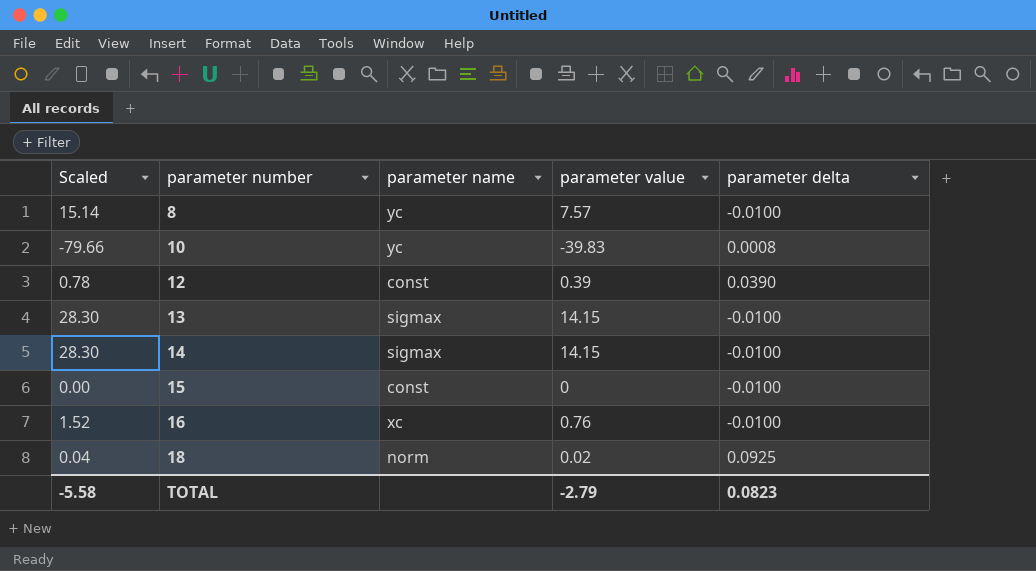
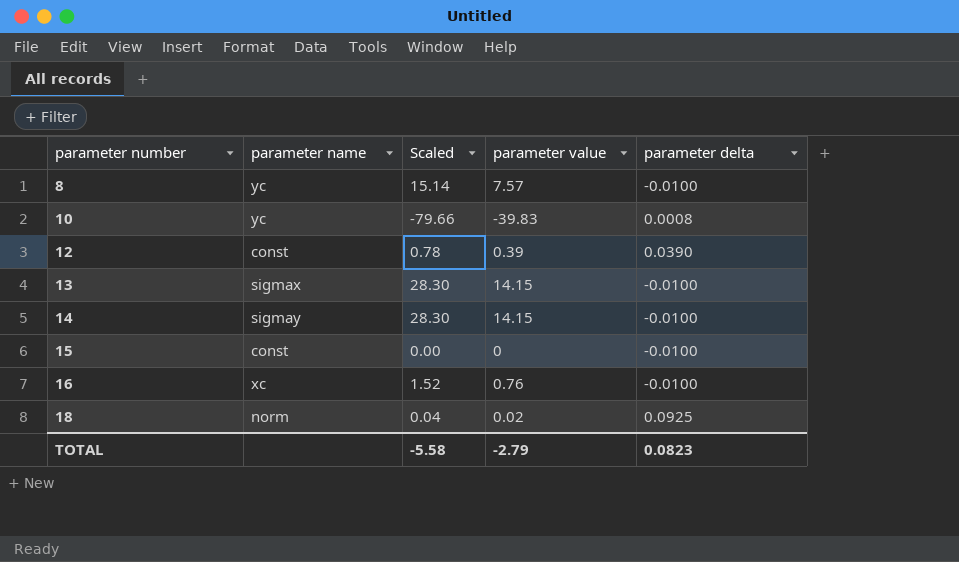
column Scaled | position: 1 -> 3
14 | parameter name: sigmax -> sigmay

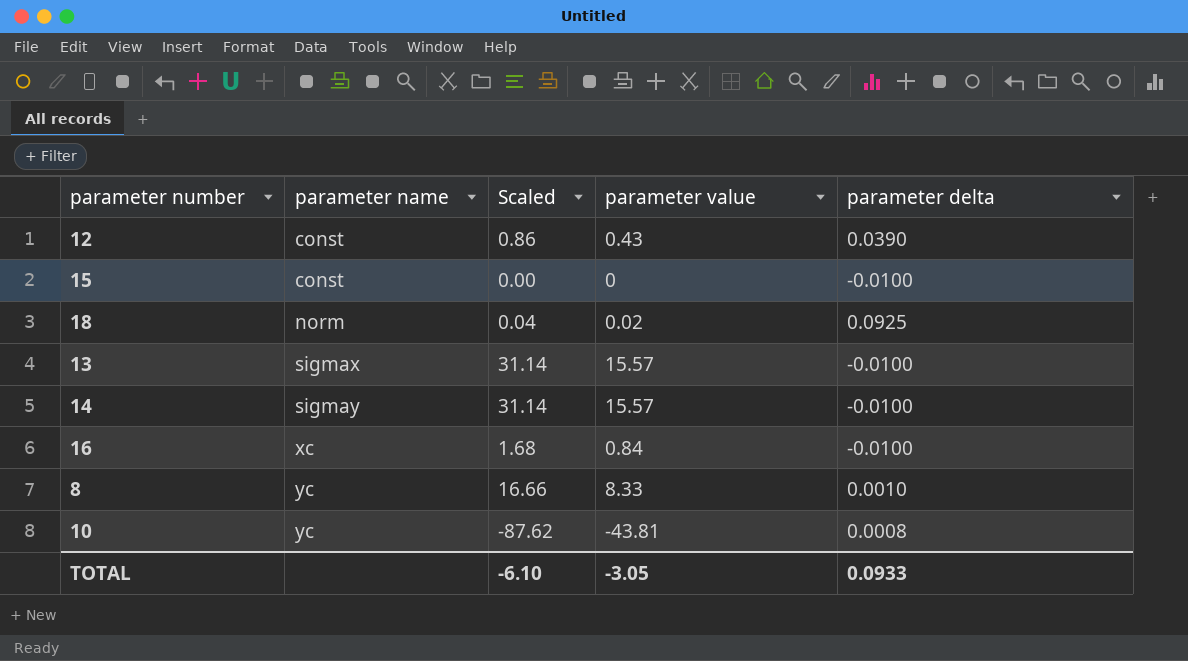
row order: parameter number ascending -> parameter name ascending
12 | Scaled: 0.78 -> 0.86
12 | parameter value: 0.39 -> 0.43
13 | Scaled: 28.30 -> 31.14
13 | parameter value: 14.15 -> 15.57
14 | Scaled: 28.30 -> 31.14
14 | parameter value: 14.15 -> 15.57
16 | Scaled: 1.52 -> 1.68
16 | parameter value: 0.76 -> 0.84
8 | Scaled: 15.14 -> 16.66
8 | parameter value: 7.57 -> 8.33
8 | parameter delta: -0.0100 -> 0.0010
10 | Scaled: -79.66 -> -87.62
10 | parameter value: -39.83 -> -43.81
TOTAL | Scaled: -5.58 -> -6.10
TOTAL | parameter value: -2.79 -> -3.05
TOTAL | parameter delta: 0.0823 -> 0.0933

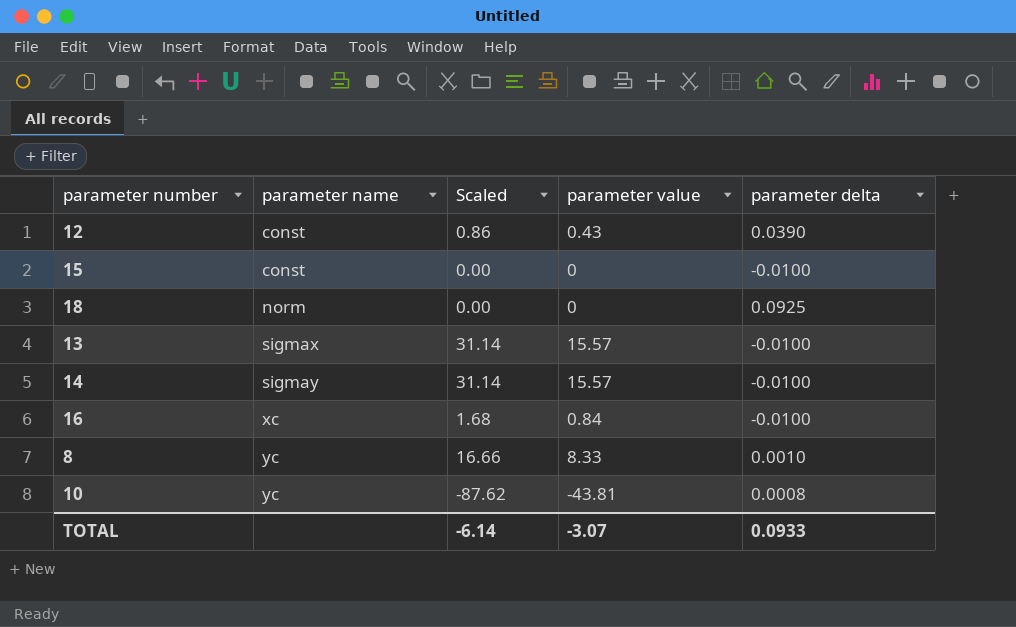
18 | Scaled: 0.04 -> 0.00
18 | parameter value: 0.02 -> 0
TOTAL | Scaled: -6.10 -> -6.14
TOTAL | parameter value: -3.05 -> -3.07

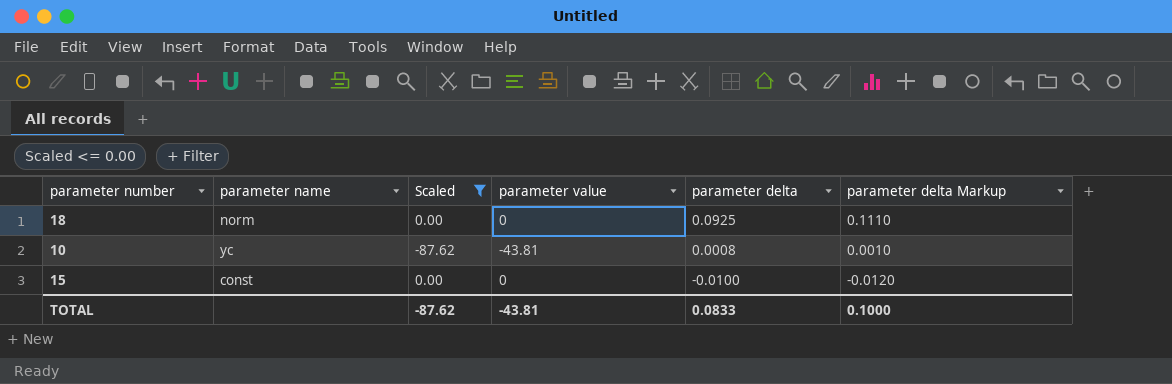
filter: none -> Scaled <= 0.00
row order: parameter name ascending -> parameter delta descending
column parameter delta Markup | formula: none -> [parameter delta] * 1.2
TOTAL | Scaled: -6.14 -> -87.62
TOTAL | parameter value: -3.07 -> -43.81
TOTAL | parameter delta: 0.0933 -> 0.0833

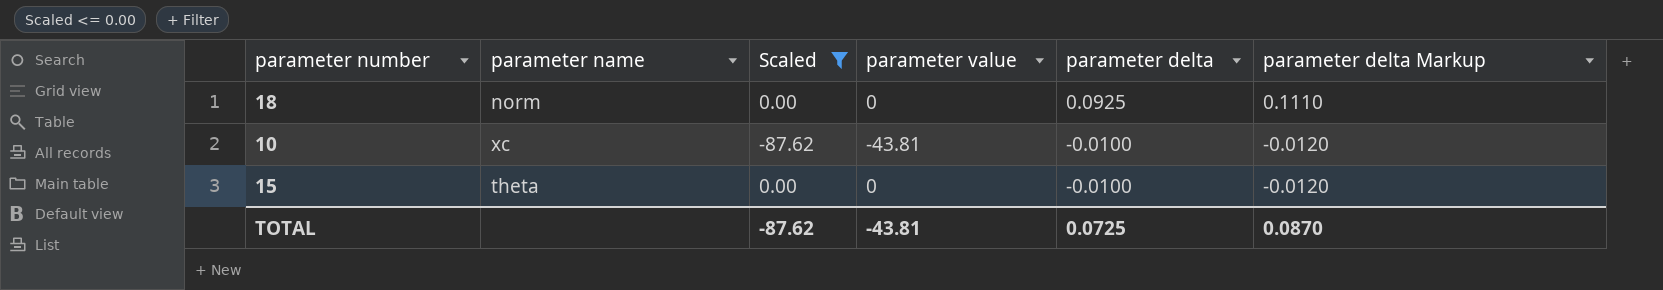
10 | parameter name: yc -> xc
10 | parameter delta: 0.0008 -> -0.0100
10 | parameter delta Markup: 0.0010 -> -0.0120
15 | parameter name: const -> theta
TOTAL | parameter delta: 0.0833 -> 0.0725
TOTAL | parameter delta Markup: 0.1000 -> 0.0870

